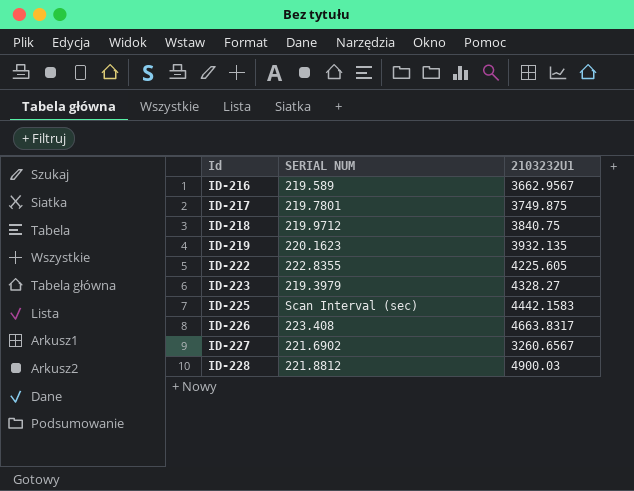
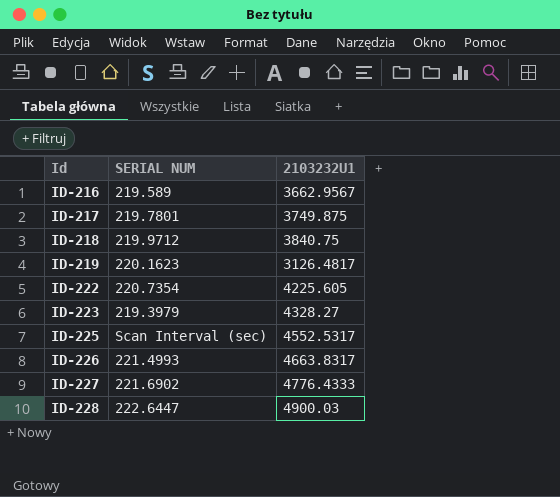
ID-219 | 2103232U1: 3932.135 -> 3126.4817
ID-222 | SERIAL NUM: 222.8355 -> 220.7354
ID-225 | 2103232U1: 4442.1583 -> 4552.5317
ID-226 | SERIAL NUM: 223.408 -> 221.4993
ID-227 | 2103232U1: 3260.6567 -> 4776.4333
ID-228 | SERIAL NUM: 221.8812 -> 222.6447

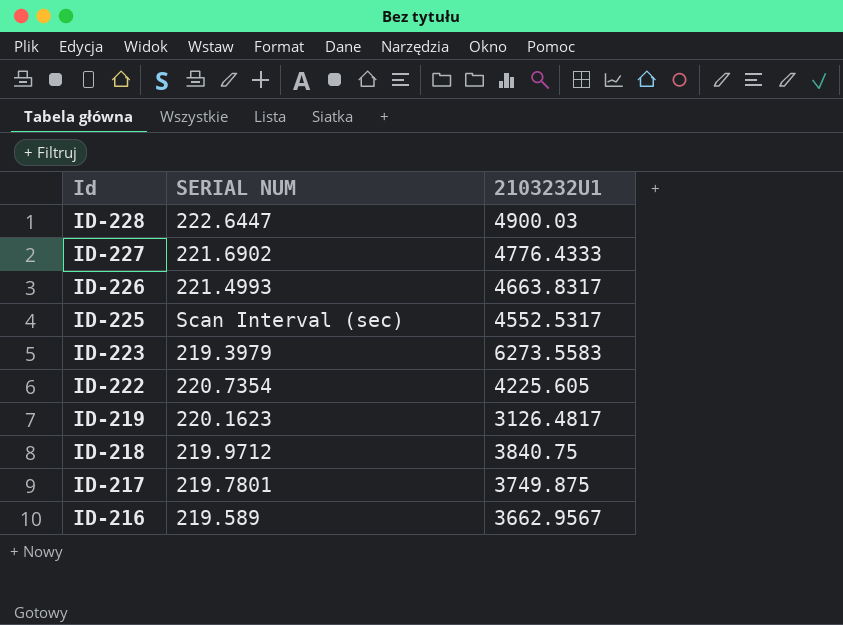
row order: Id ascending -> Id descending
ID-223 | 2103232U1: 4328.27 -> 6273.5583

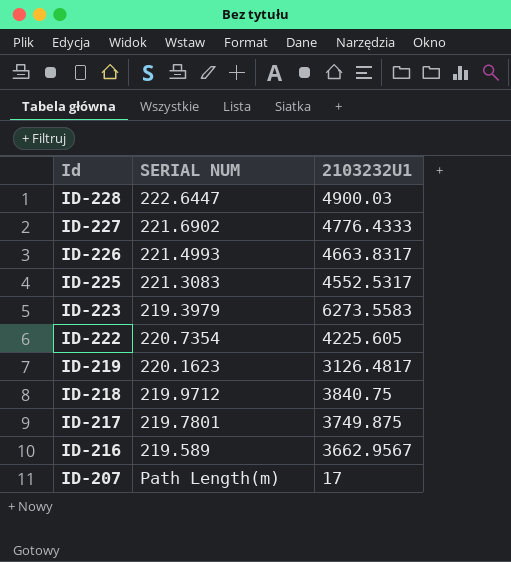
ID-225 | SERIAL NUM: Scan Interval (sec) -> 221.3083
row ID-207: none -> Path Length(m) | 17

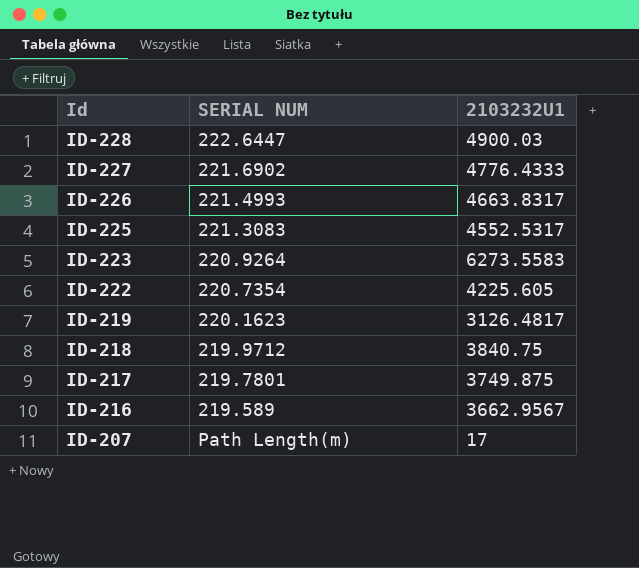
ID-223 | SERIAL NUM: 219.3979 -> 220.9264

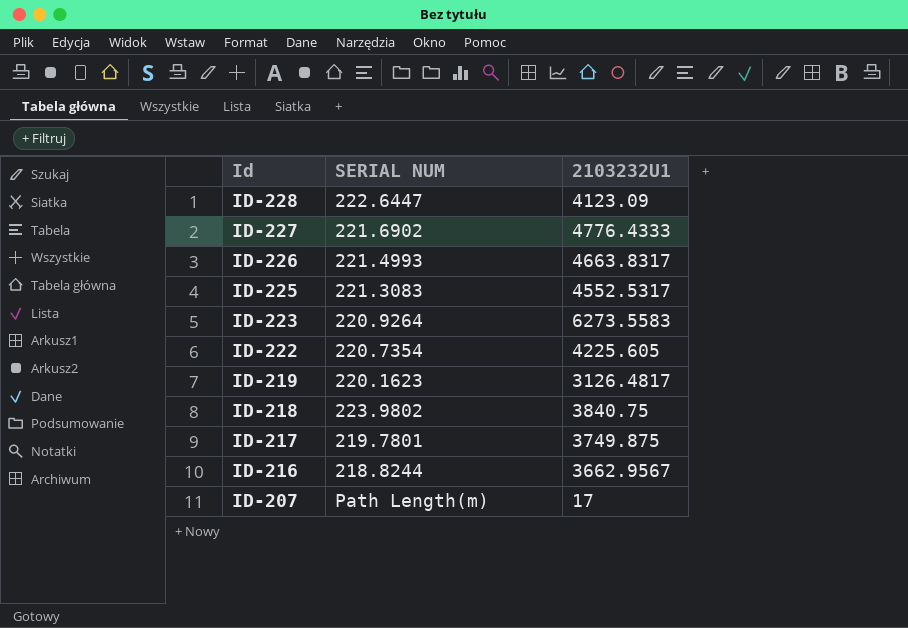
ID-228 | 2103232U1: 4900.03 -> 4123.09
ID-218 | SERIAL NUM: 219.9712 -> 223.9802
ID-216 | SERIAL NUM: 219.589 -> 218.8244

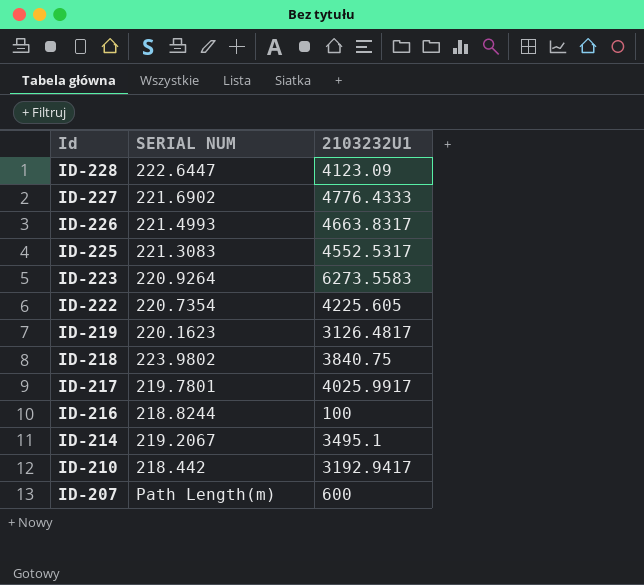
ID-217 | 2103232U1: 3749.875 -> 4025.9917
ID-216 | 2103232U1: 3662.9567 -> 100
row ID-214: none -> 219.2067 | 3495.1
row ID-210: none -> 218.442 | 3192.9417
ID-207 | 2103232U1: 17 -> 600

